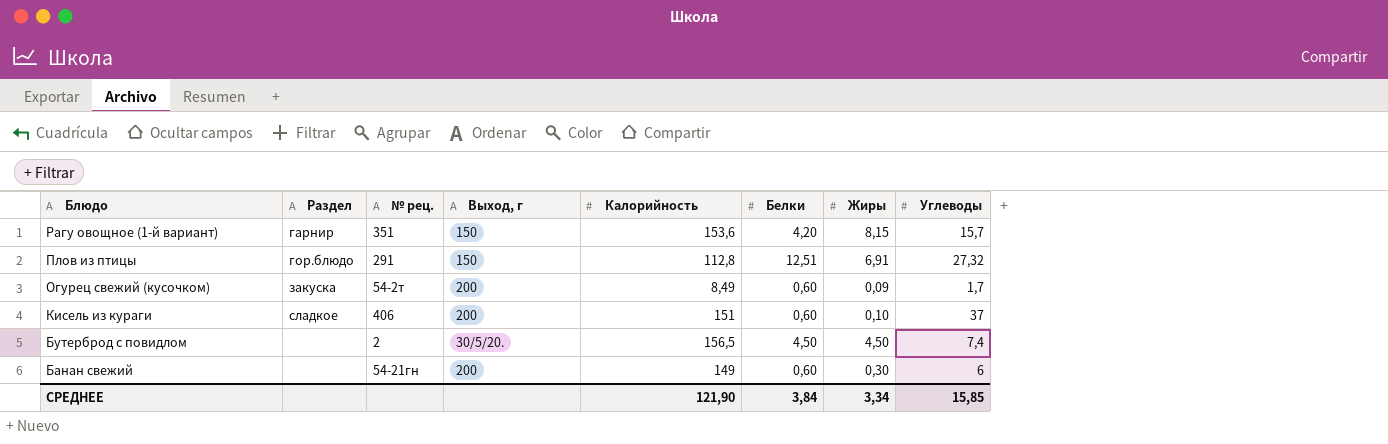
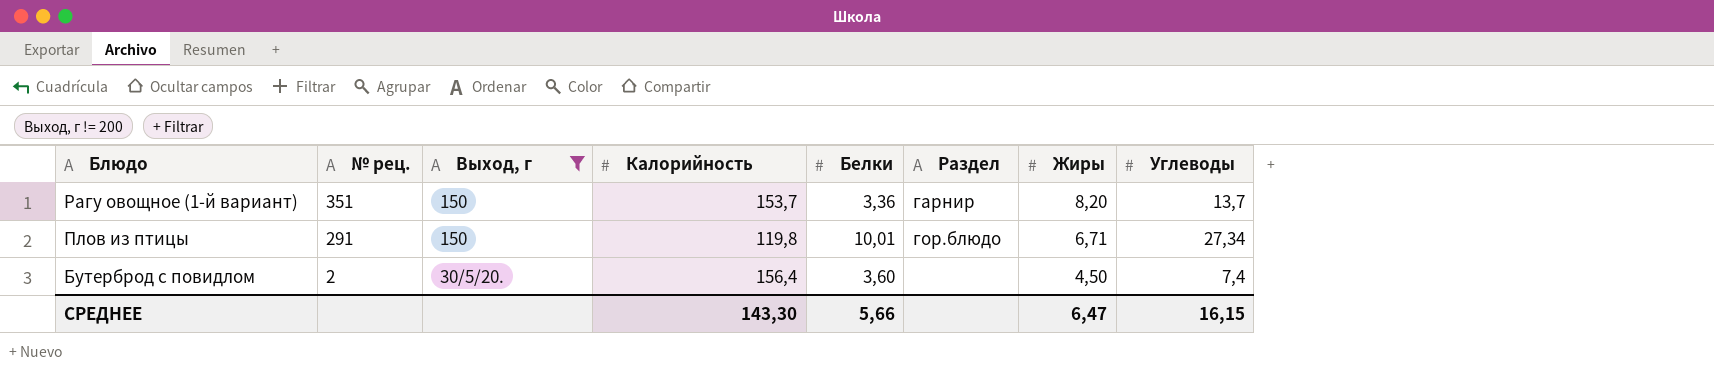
filter: none -> Выход, г != 200
column Раздел | position: 2 -> 6
Рагу овощное (1-й вариант) | Калорийность: 153,6 -> 153,7
Рагу овощное (1-й вариант) | Белки: 4,20 -> 3,36
Рагу овощное (1-й вариант) | Жиры: 8,15 -> 8,20
Рагу овощное (1-й вариант) | Углеводы: 15,7 -> 13,7
Плов из птицы | Калорийность: 112,8 -> 119,8
Плов из птицы | Белки: 12,51 -> 10,01
Плов из птицы | Жиры: 6,91 -> 6,71
Плов из птицы | Углеводы: 27,32 -> 27,34
Бутерброд с повидлом | Калорийность: 156,5 -> 156,4
Бутерброд с повидлом | Белки: 4,50 -> 3,60
СРЕДНЕЕ | Калорийность: 121,90 -> 143,30
СРЕДНЕЕ | Белки: 3,84 -> 5,66
СРЕДНЕЕ | Жиры: 3,34 -> 6,47
СРЕДНЕЕ | Углеводы: 15,85 -> 16,15

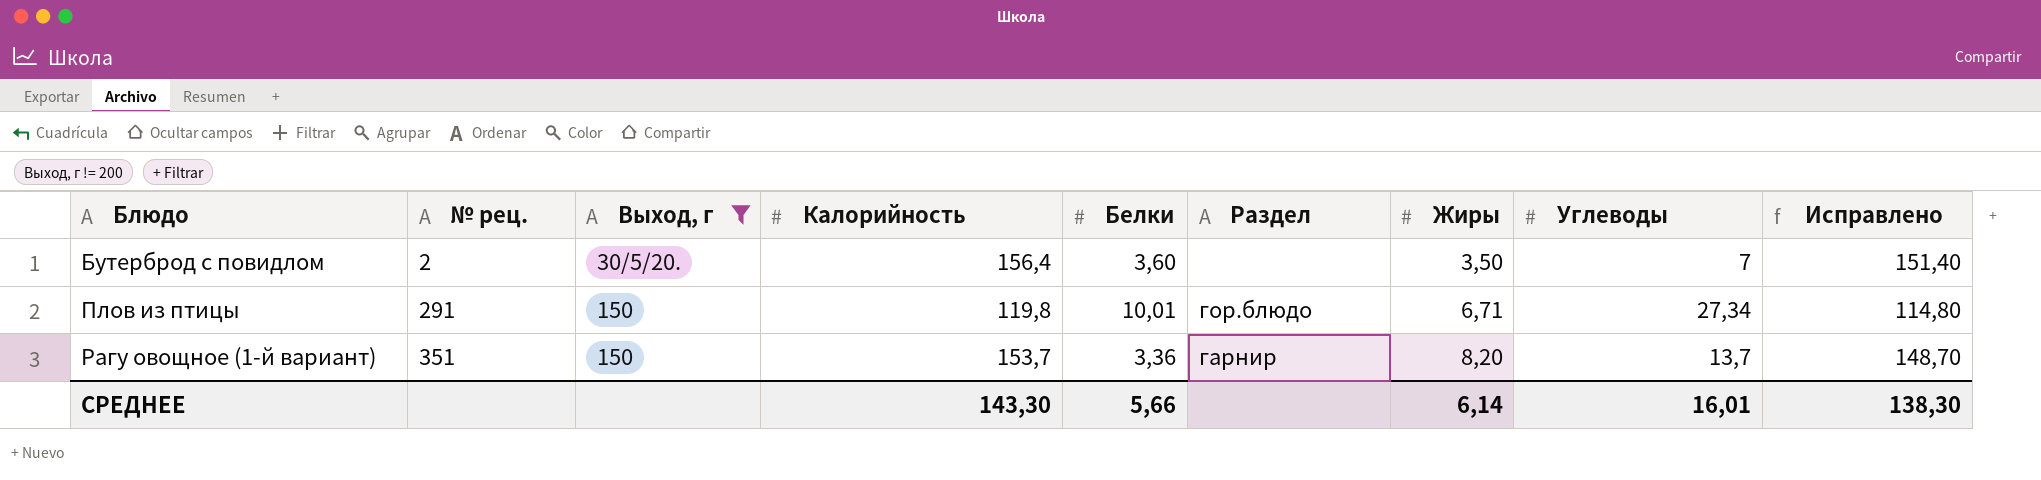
row order: Блюдо descending -> Блюдо ascending
column Исправлено | formula: none -> [Калорийность] - 5
Бутерброд с повидлом | Жиры: 4,50 -> 3,50
Бутерброд с повидлом | Углеводы: 7,4 -> 7
СРЕДНЕЕ | Жиры: 6,47 -> 6,14
СРЕДНЕЕ | Углеводы: 16,15 -> 16,01

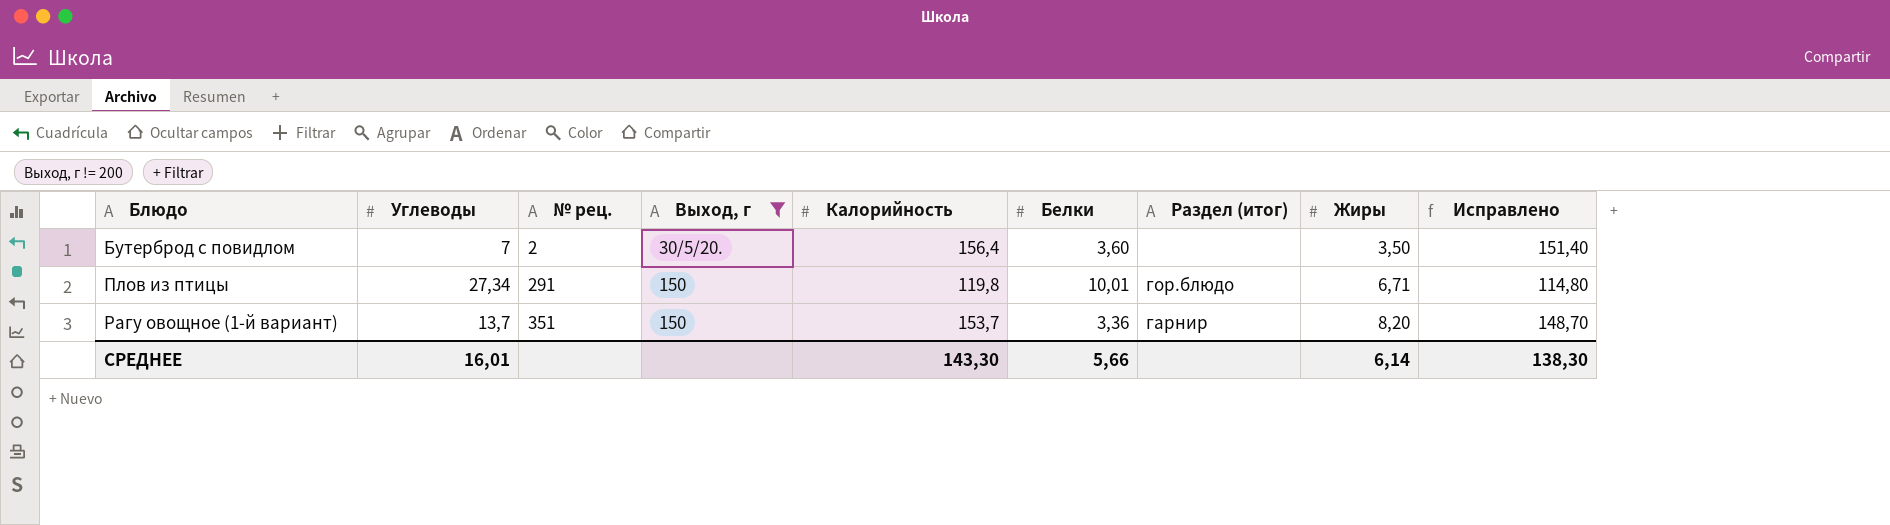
column Углеводы | position: 8 -> 2
column name: Раздел -> Раздел (итог)

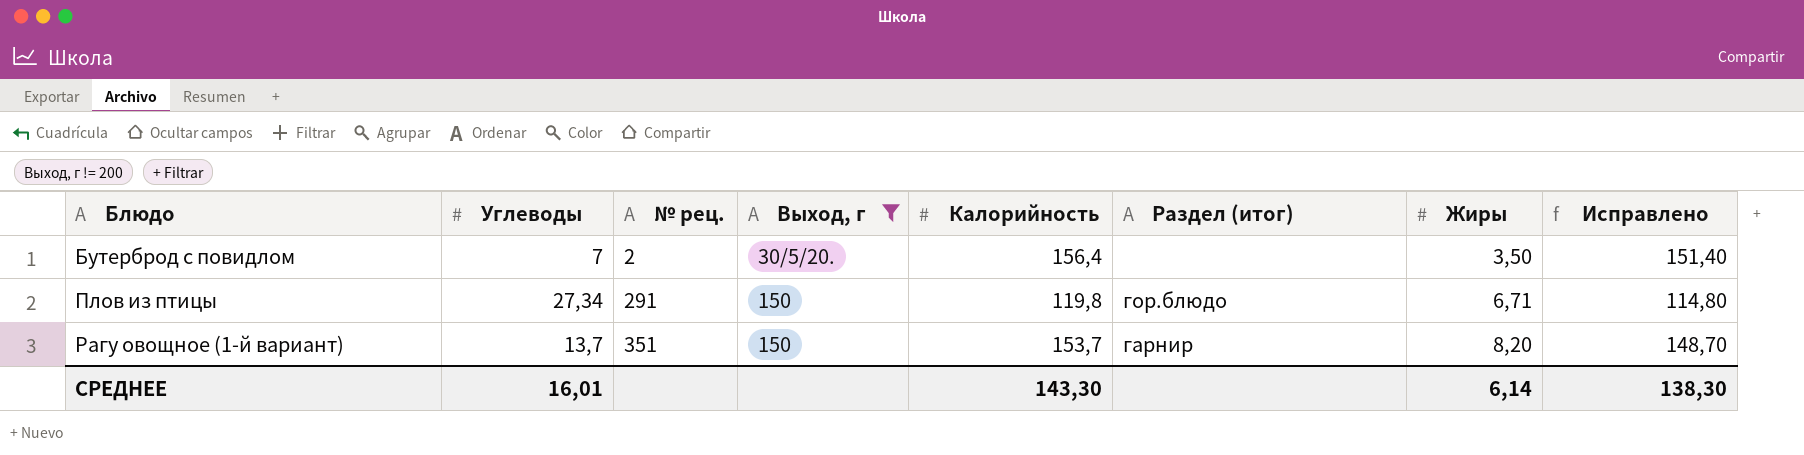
column Белки | position: 6 -> none

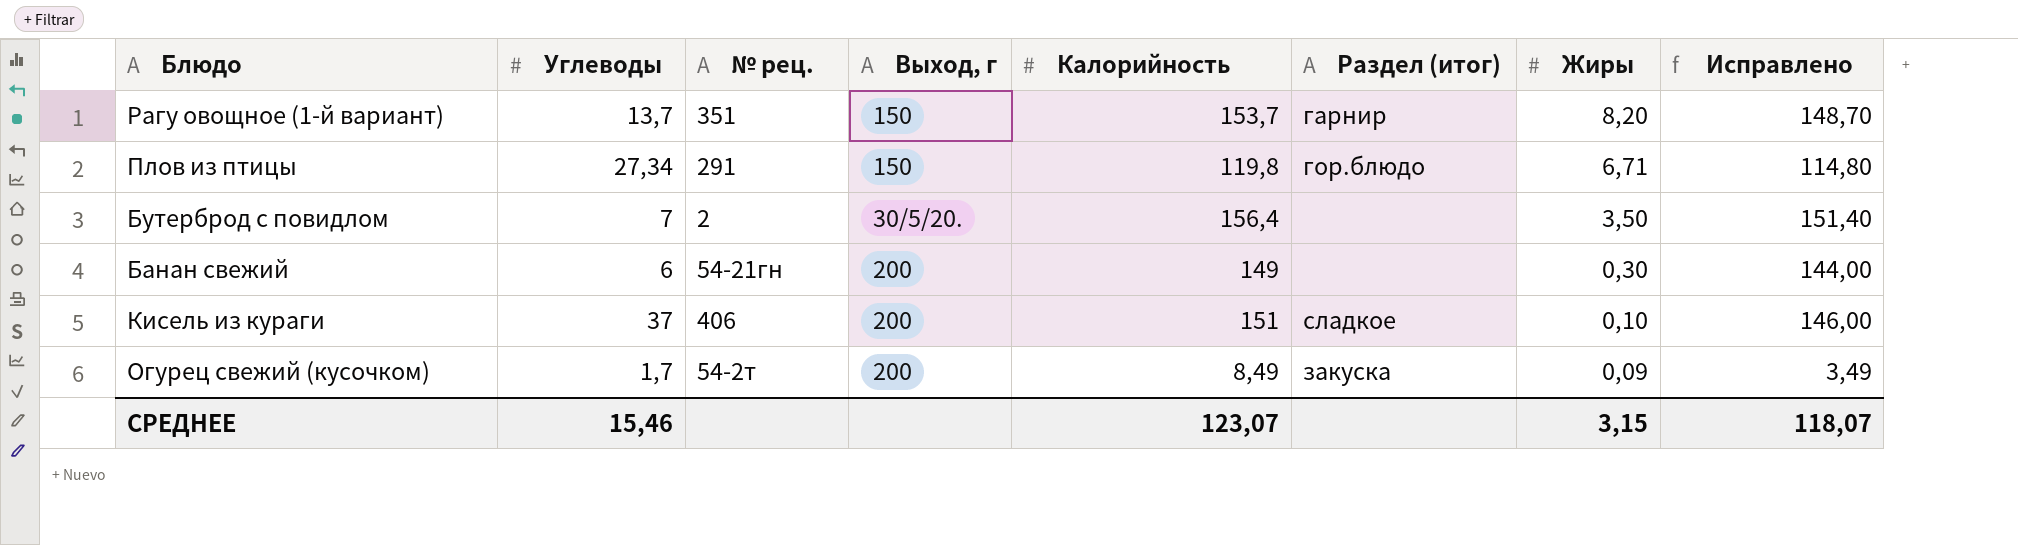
filter: Выход, г != 200 -> none
row order: Блюдо ascending -> Жиры descending
СРЕДНЕЕ | Углеводы: 16,01 -> 15,46
СРЕДНЕЕ | Калорийность: 143,30 -> 123,07
СРЕДНЕЕ | Жиры: 6,14 -> 3,15
СРЕДНЕЕ | Исправлено: 138,30 -> 118,07

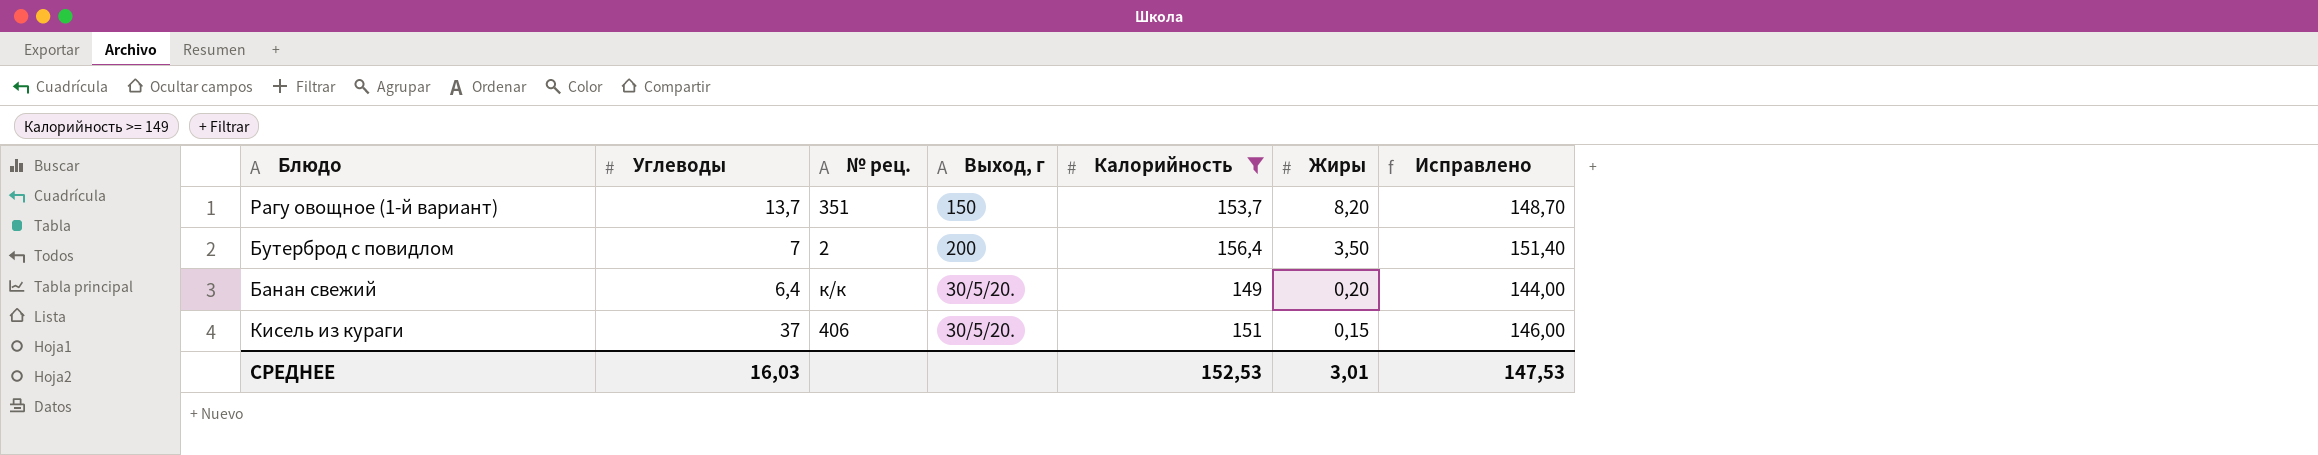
filter: none -> Калорийность >= 149
column Раздел (итог) | position: 6 -> none
Бутерброд с повидлом | Выход, г: 30/5/20. -> 200
Банан свежий | Углеводы: 6 -> 6,4
Банан свежий | № рец.: 54-21гн -> к/к
Банан свежий | Выход, г: 200 -> 30/5/20.
Банан свежий | Жиры: 0,30 -> 0,20
Кисель из кураги | Выход, г: 200 -> 30/5/20.
Кисель из кураги | Жиры: 0,10 -> 0,15
СРЕДНЕЕ | Углеводы: 15,46 -> 16,03
СРЕДНЕЕ | Калорийность: 123,07 -> 152,53
СРЕДНЕЕ | Жиры: 3,15 -> 3,01
СРЕДНЕЕ | Исправлено: 118,07 -> 147,53

